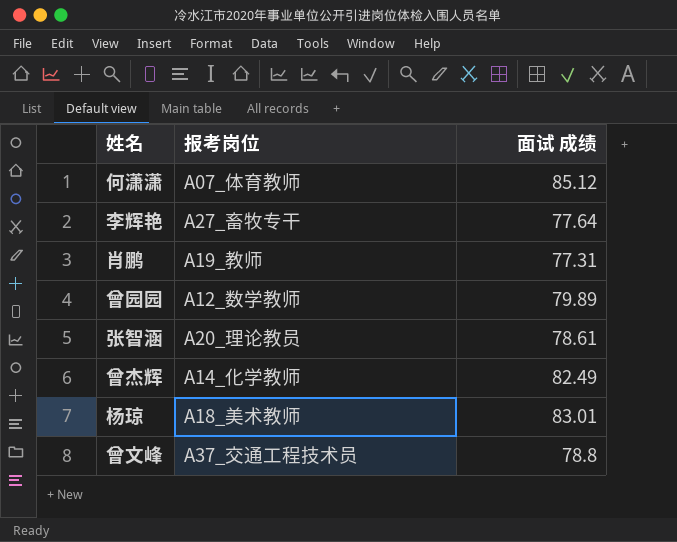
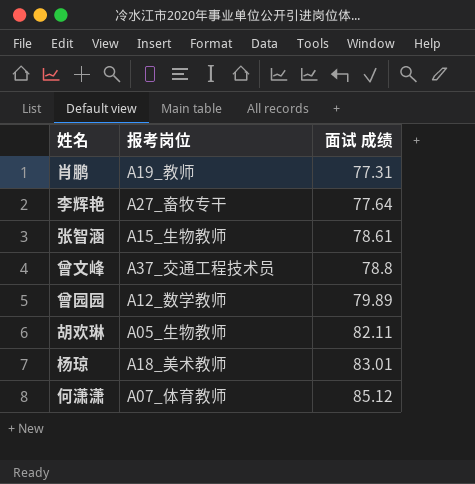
row order: none -> 面试 成绩 ascending
row 曾杰辉: A14_化学教师 | 82.49 -> none
张智涵 | 报考岗位: A20_理论教员 -> A15_生物教师
row 胡欢琳: none -> A05_生物教师 | 82.11

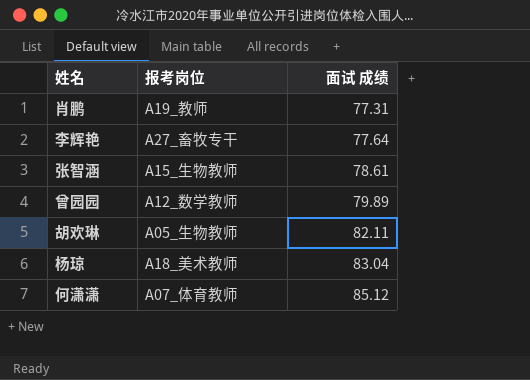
row 曾文峰: A37_交通工程技术员 | 78.8 -> none
杨琼 | 面试 成绩: 83.01 -> 83.04

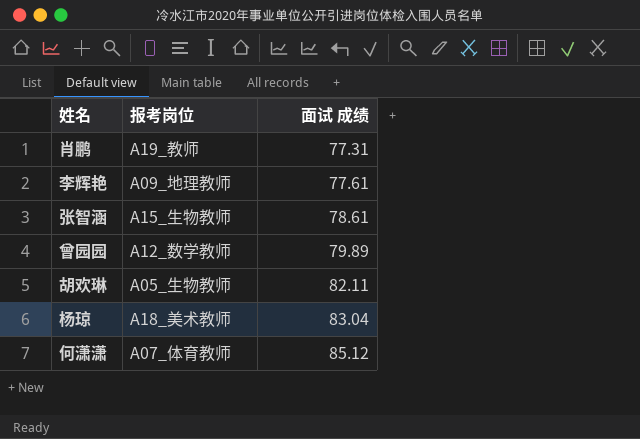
李辉艳 | 报考岗位: A27_畜牧专干 -> A09_地理教师
李辉艳 | 面试 成绩: 77.64 -> 77.61

